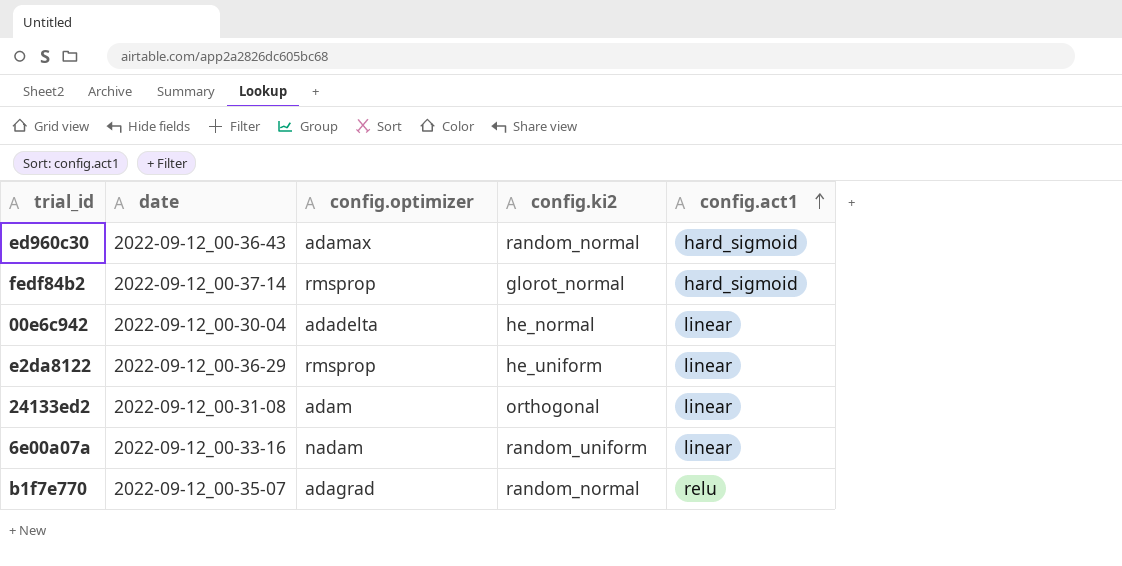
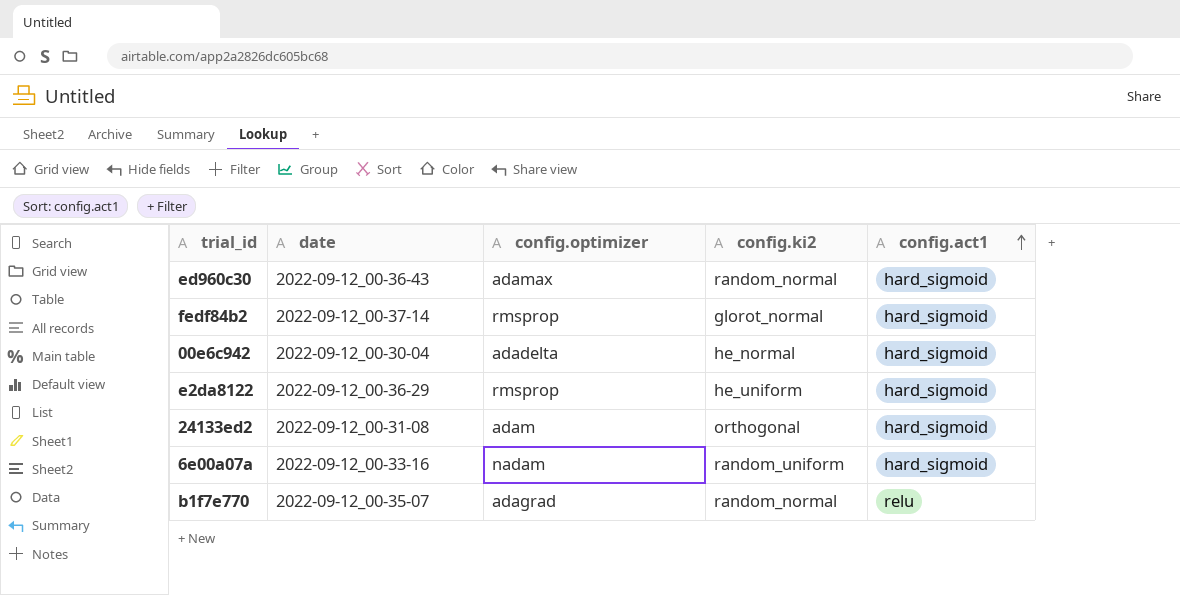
00e6c942 | config.act1: linear -> hard_sigmoid
e2da8122 | config.act1: linear -> hard_sigmoid
24133ed2 | config.act1: linear -> hard_sigmoid
6e00a07a | config.act1: linear -> hard_sigmoid

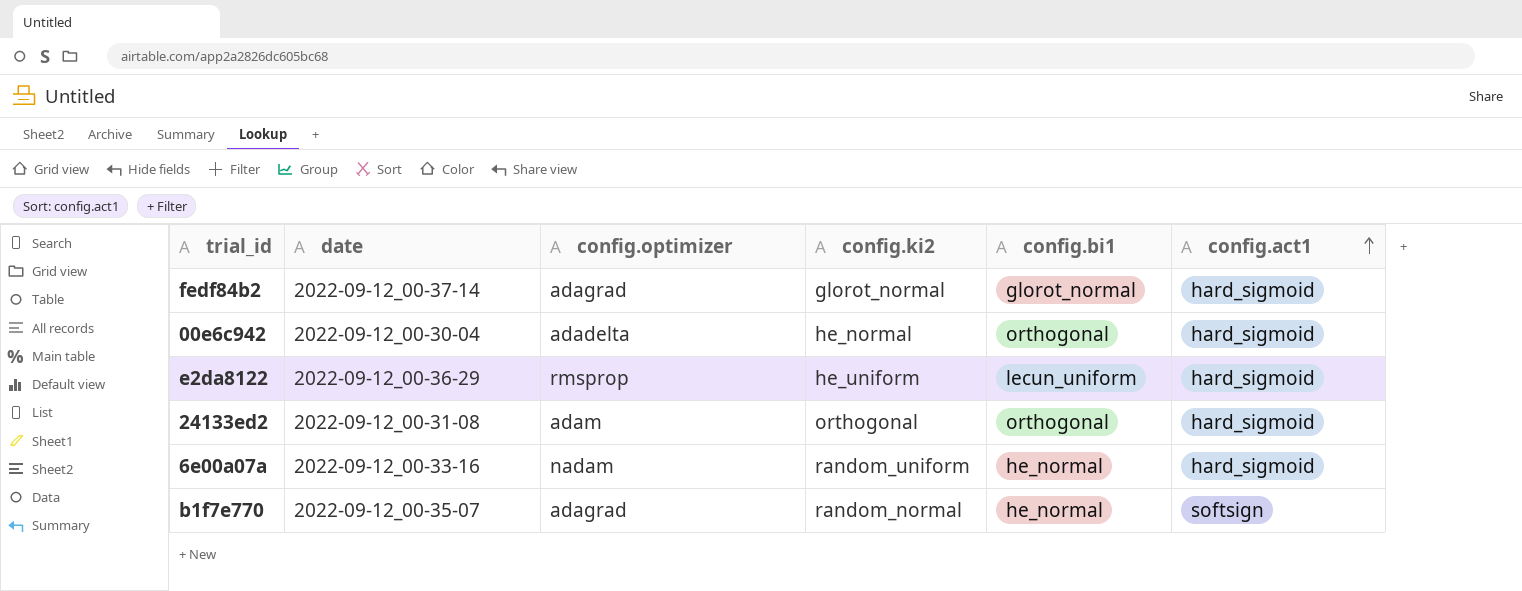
column config.bi1 | position: none -> 5
row ed960c30: 2022-09-12_00-36-43 | adamax | random_normal | hard_sigmoid -> none
fedf84b2 | config.optimizer: rmsprop -> adagrad
b1f7e770 | config.act1: relu -> softsign

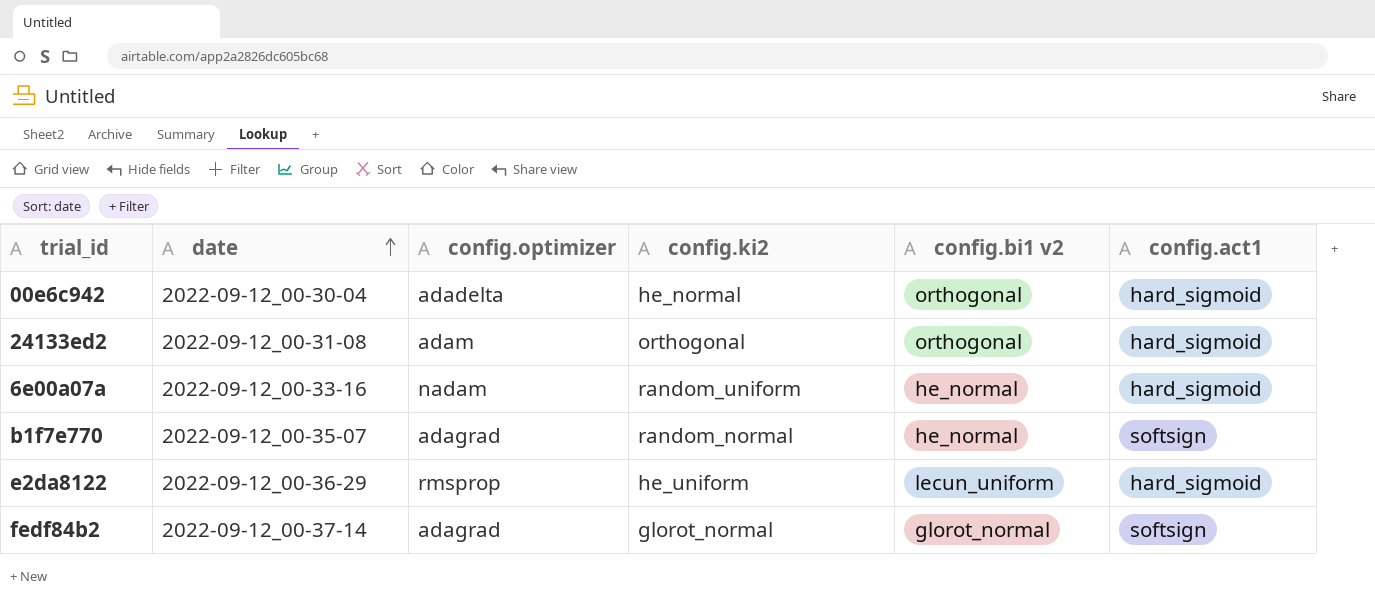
row order: config.act1 ascending -> date ascending
column name: config.bi1 -> config.bi1 v2
fedf84b2 | config.act1: hard_sigmoid -> softsign

